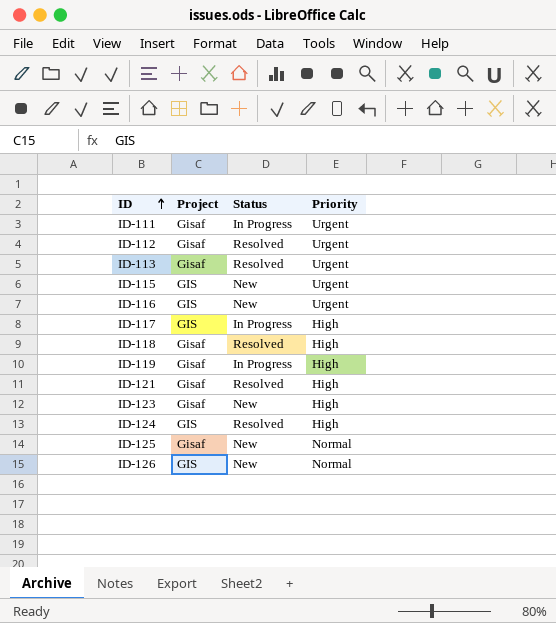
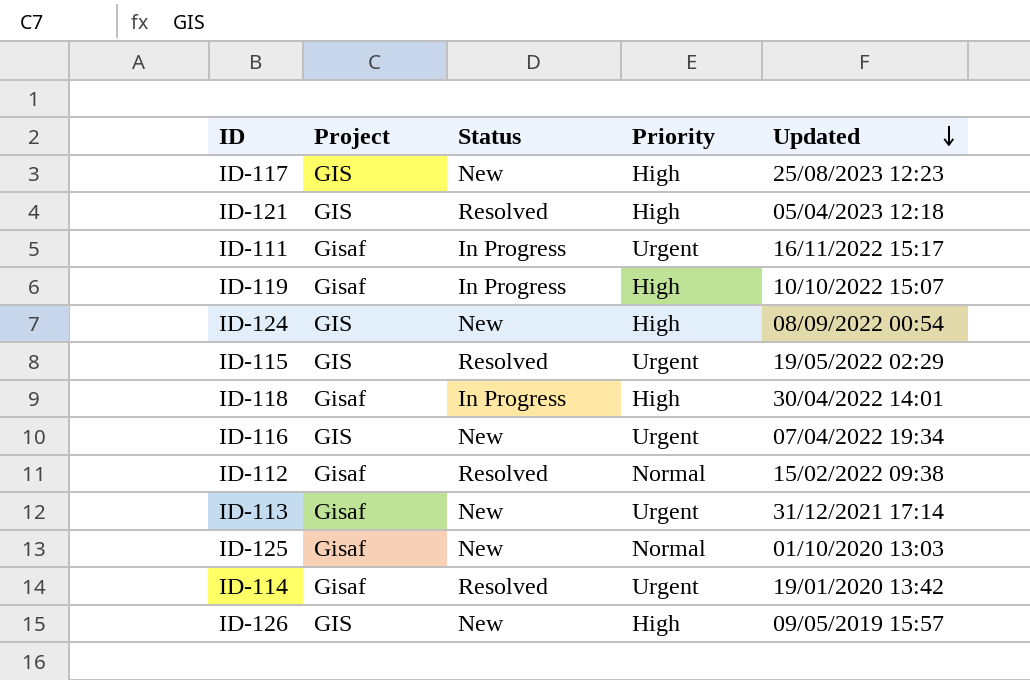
row order: ID ascending -> Updated descending
column Updated | position: none -> 5
row ID-123: Gisaf | New | High -> none
ID-117 | Status: In Progress -> New
ID-121 | Project: Gisaf -> GIS
ID-124 | Status: Resolved -> New
ID-115 | Status: New -> Resolved
ID-118 | Status: Resolved -> In Progress
ID-112 | Priority: Urgent -> Normal
ID-113 | Status: Resolved -> New
row ID-114: none -> Gisaf | Resolved | Urgent | 19/01/2020 13:42
ID-126 | Priority: Normal -> High

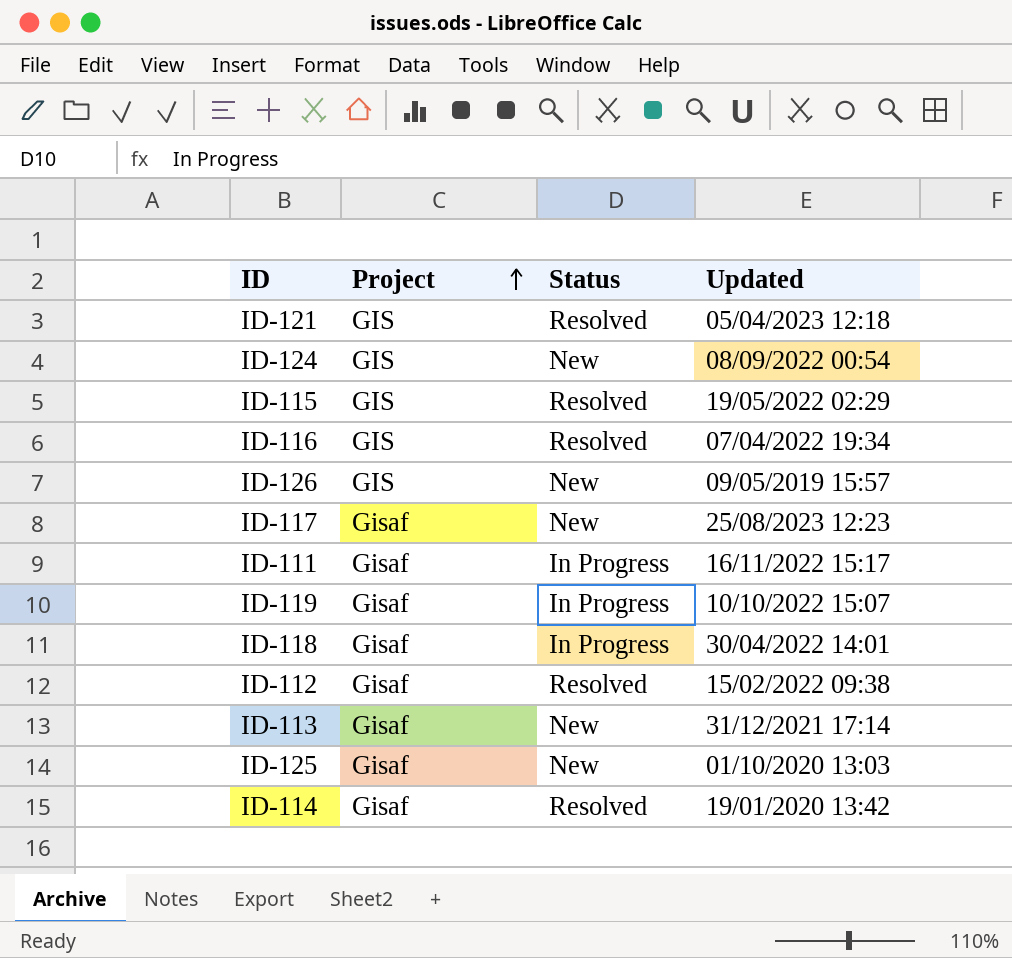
row order: Updated descending -> Project ascending
column Priority | position: 4 -> none
ID-116 | Status: New -> Resolved
ID-117 | Project: GIS -> Gisaf

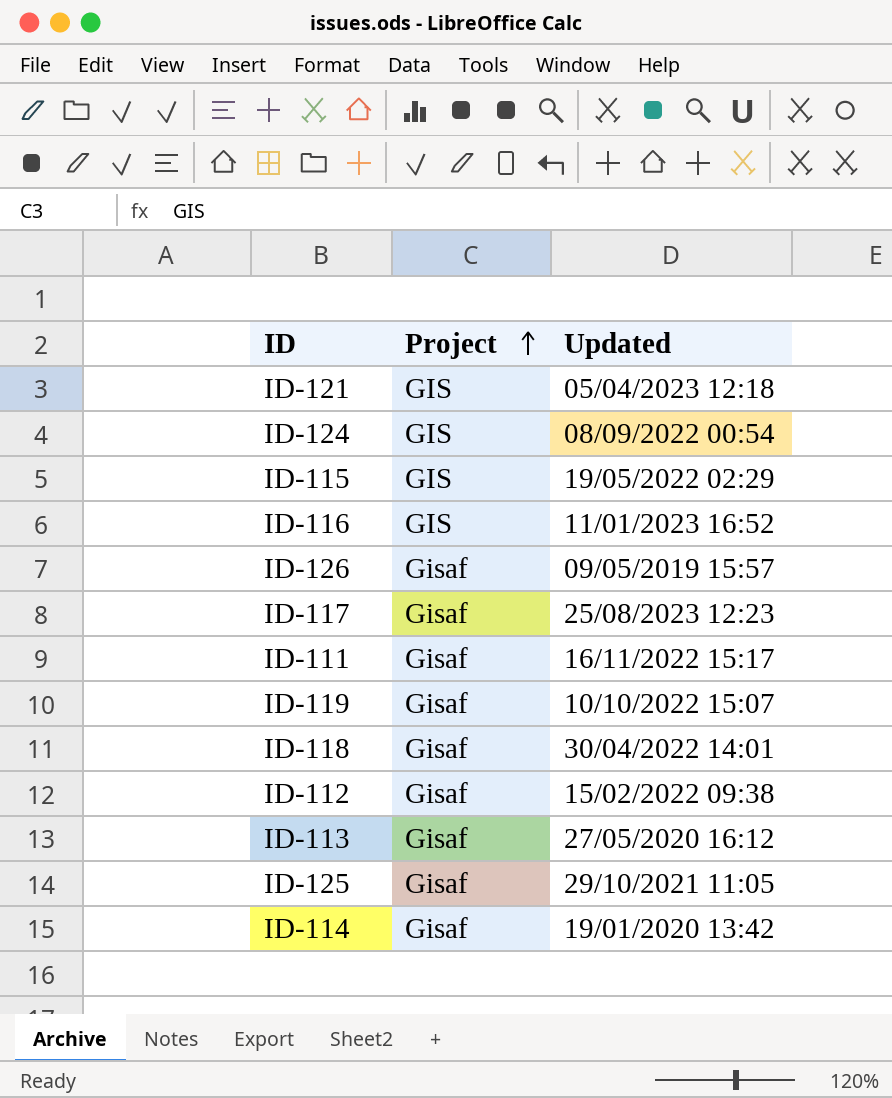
column Status | position: 3 -> none
ID-116 | Updated: 07/04/2022 19:34 -> 11/01/2023 16:52
ID-126 | Project: GIS -> Gisaf
ID-113 | Updated: 31/12/2021 17:14 -> 27/05/2020 16:12
ID-125 | Updated: 01/10/2020 13:03 -> 29/10/2021 11:05

